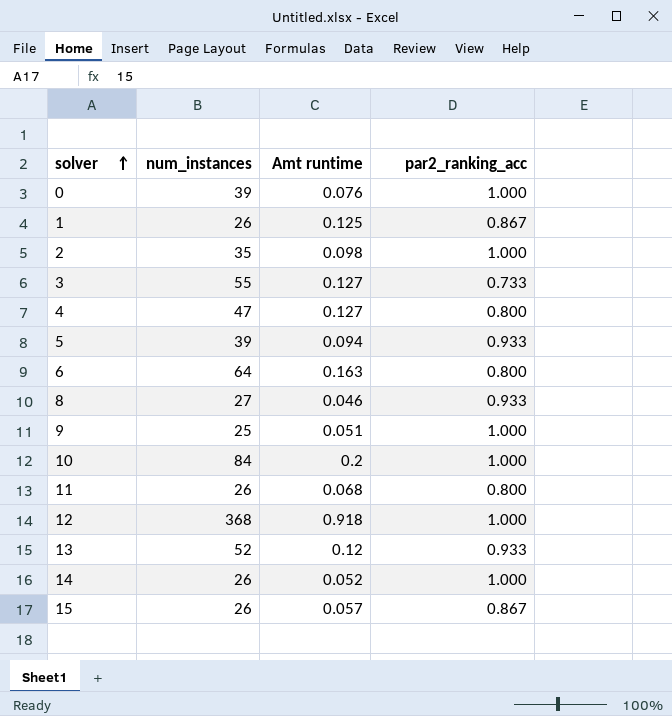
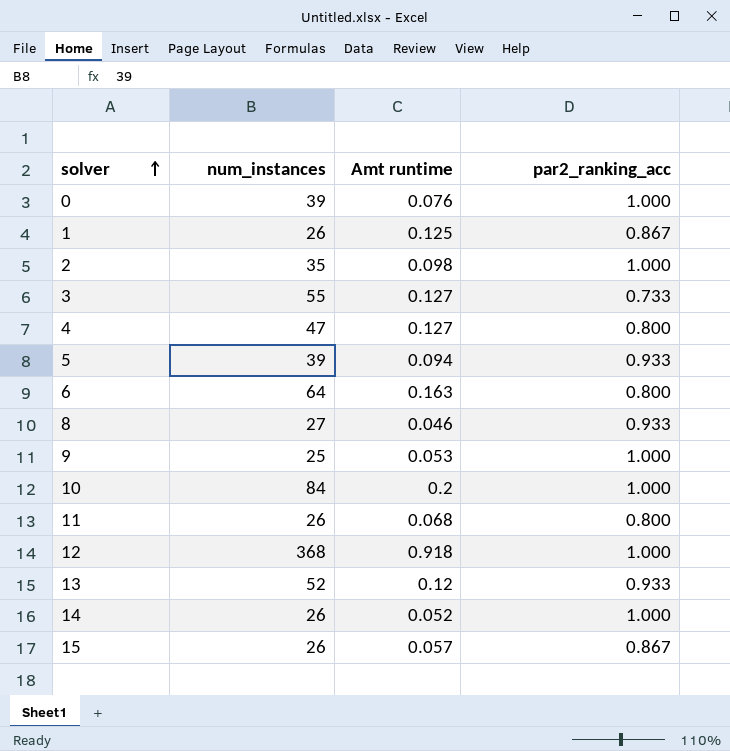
9 | Amt runtime: 0.051 -> 0.053

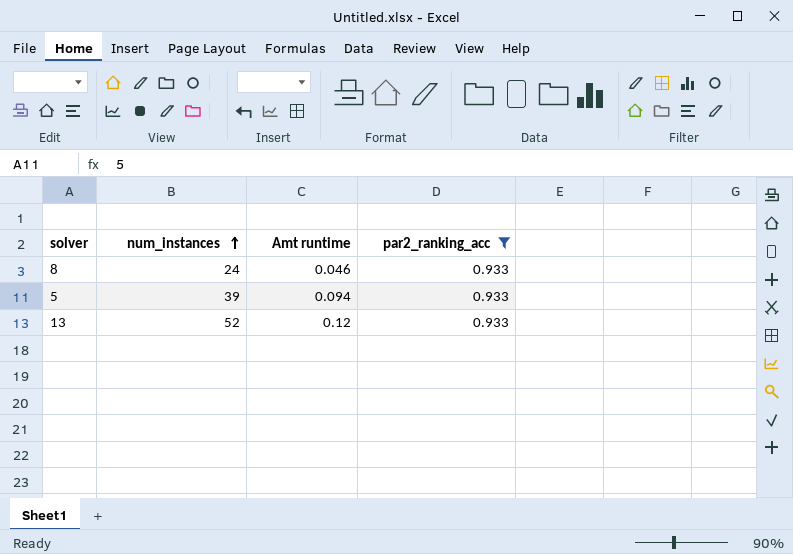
filter: none -> par2_ranking_acc = 0.933
row order: solver ascending -> num_instances ascending
8 | num_instances: 27 -> 24

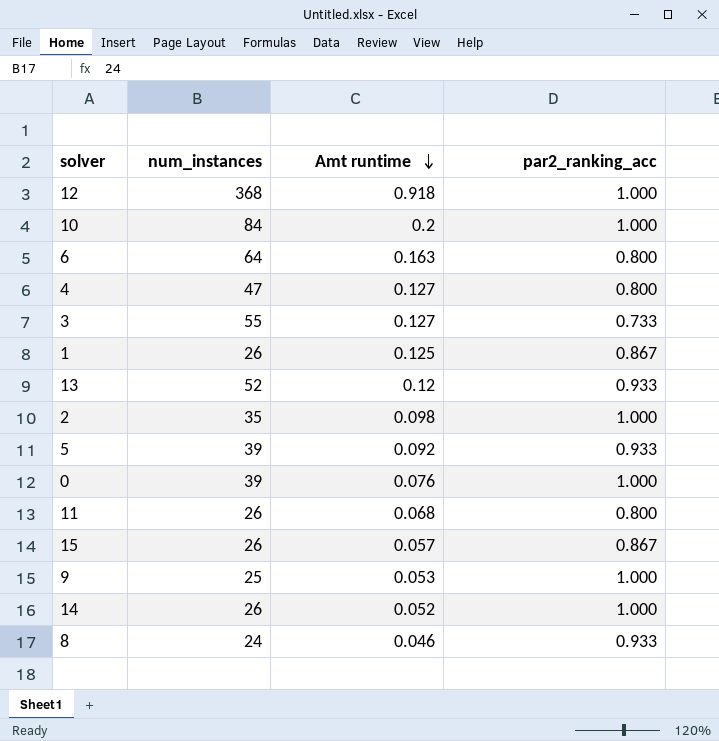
filter: par2_ranking_acc = 0.933 -> none
row order: num_instances ascending -> Amt runtime descending
5 | Amt runtime: 0.094 -> 0.092

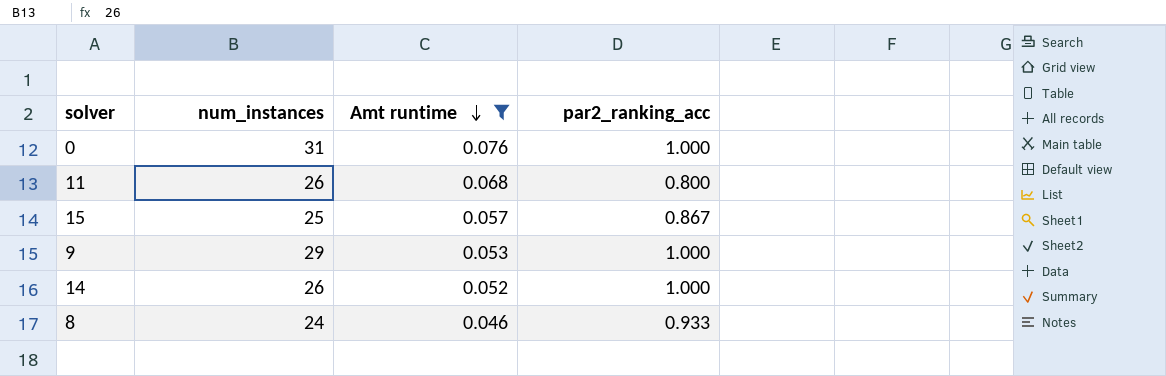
filter: none -> Amt runtime <= 0.076
0 | num_instances: 39 -> 31
15 | num_instances: 26 -> 25
9 | num_instances: 25 -> 29

